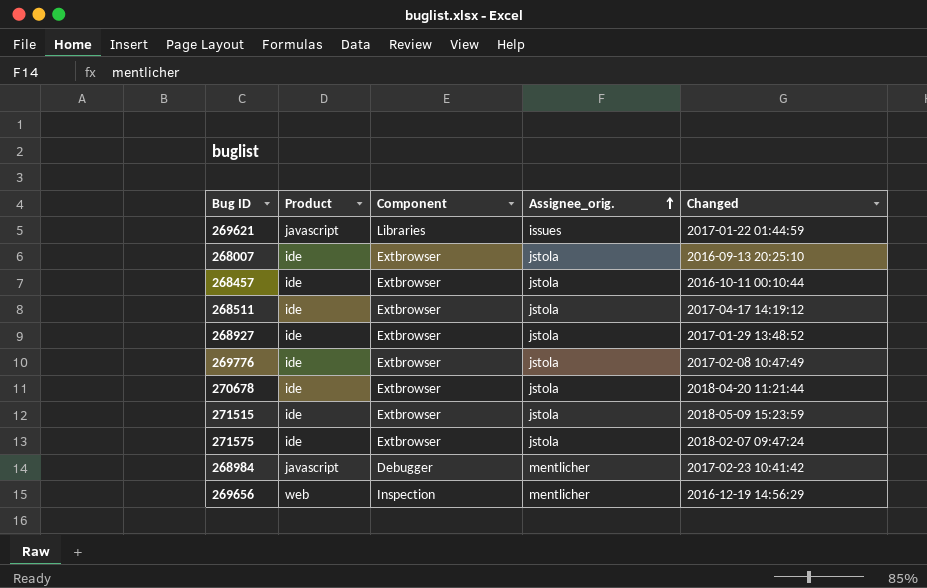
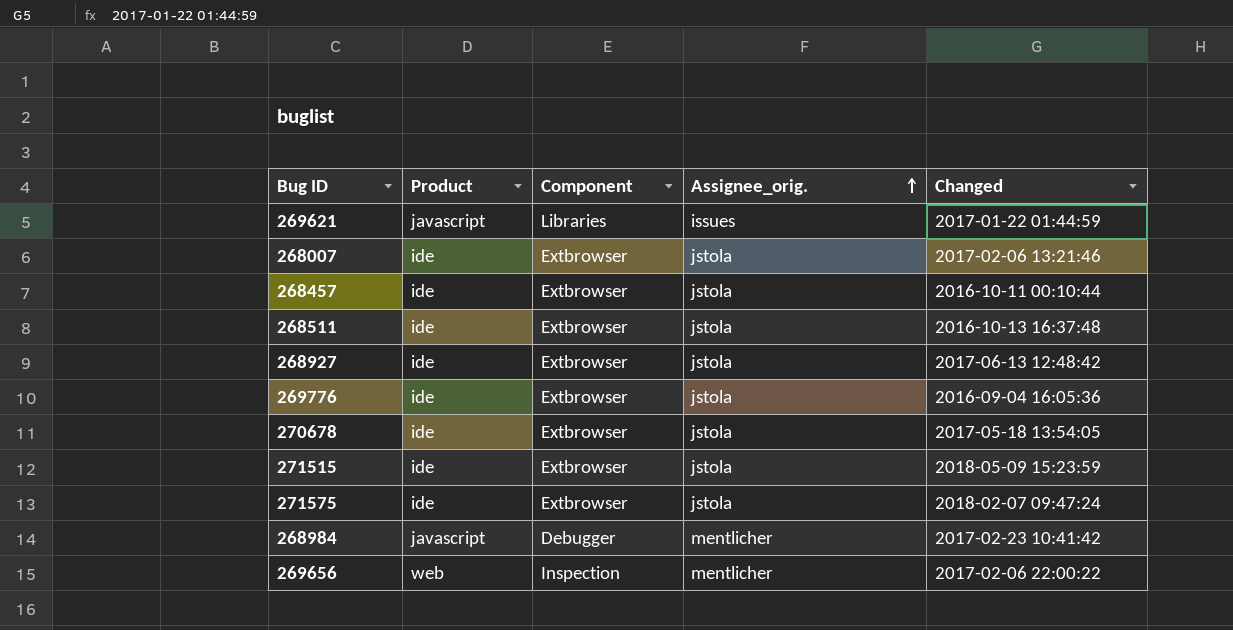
268007 | Changed: 2016-09-13 20:25:10 -> 2017-02-06 13:21:46
268511 | Changed: 2017-04-17 14:19:12 -> 2016-10-13 16:37:48
268927 | Changed: 2017-01-29 13:48:52 -> 2017-06-13 12:48:42
269776 | Changed: 2017-02-08 10:47:49 -> 2016-09-04 16:05:36
270678 | Changed: 2018-04-20 11:21:44 -> 2017-05-18 13:54:05
269656 | Changed: 2016-12-19 14:56:29 -> 2017-02-06 22:00:22

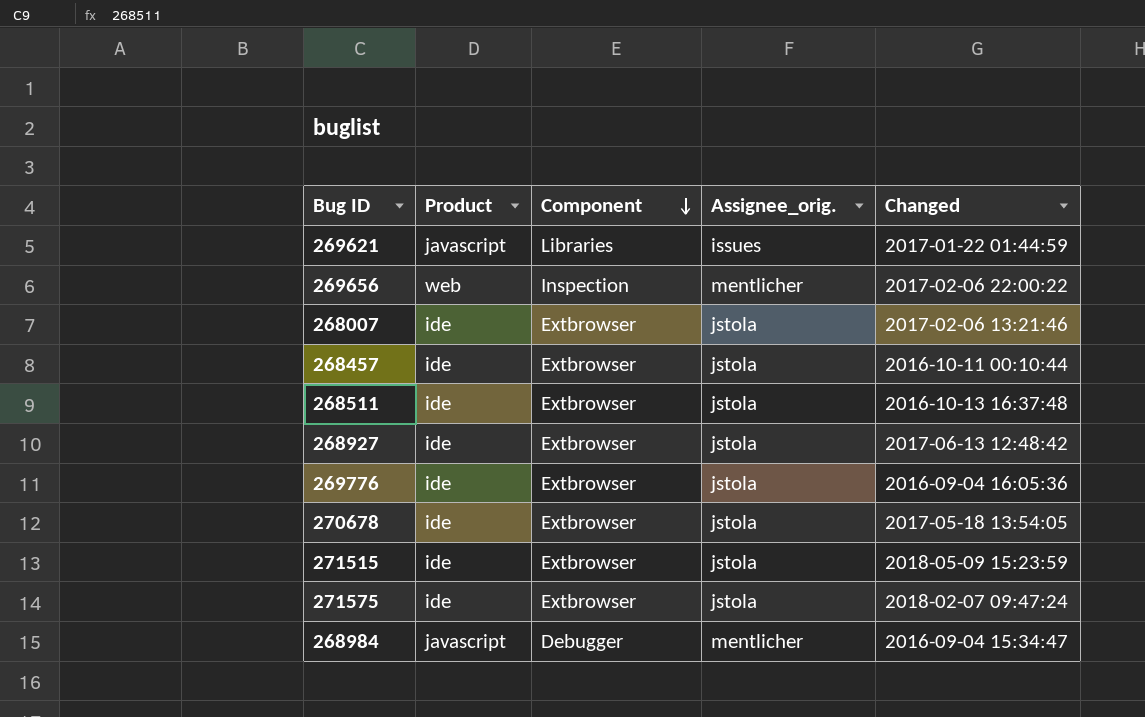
row order: Assignee_orig. ascending -> Component descending
268984 | Changed: 2017-02-23 10:41:42 -> 2016-09-04 15:34:47

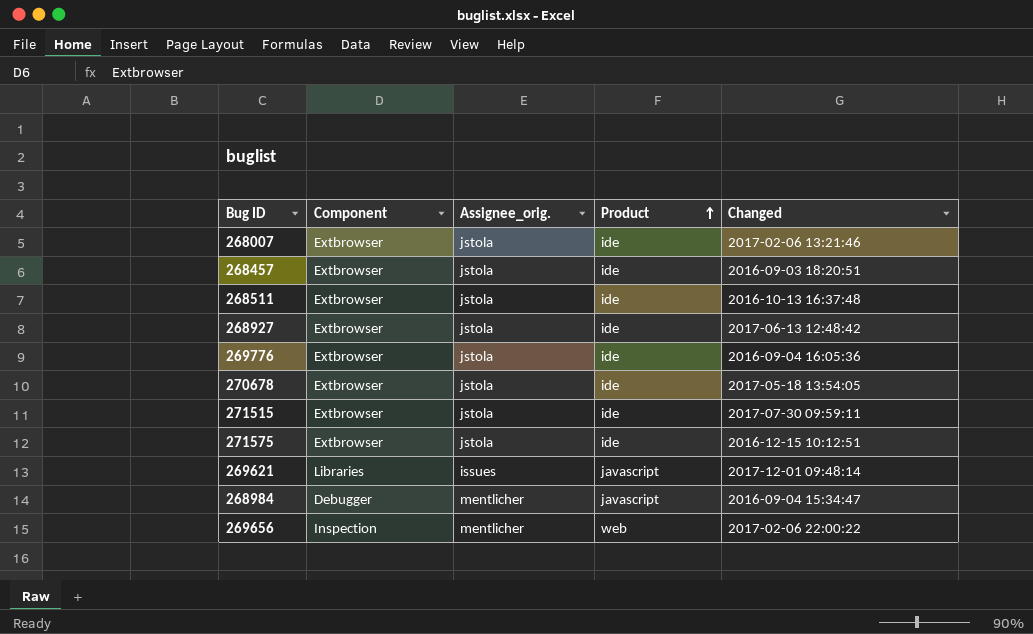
row order: Component descending -> Product ascending
column Product | position: 2 -> 4
268457 | Changed: 2016-10-11 00:10:44 -> 2016-09-03 18:20:51
271515 | Changed: 2018-05-09 15:23:59 -> 2017-07-30 09:59:11
271575 | Changed: 2018-02-07 09:47:24 -> 2016-12-15 10:12:51
269621 | Changed: 2017-01-22 01:44:59 -> 2017-12-01 09:48:14

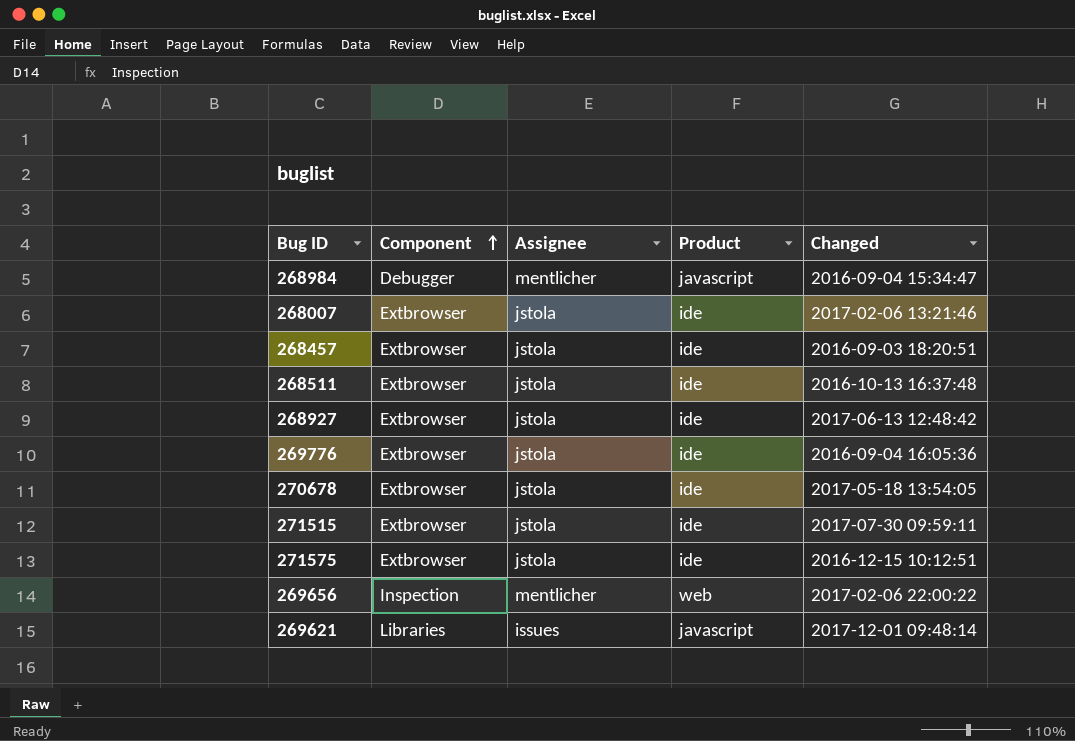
row order: Product ascending -> Component ascending
column name: Assignee_orig. -> Assignee

